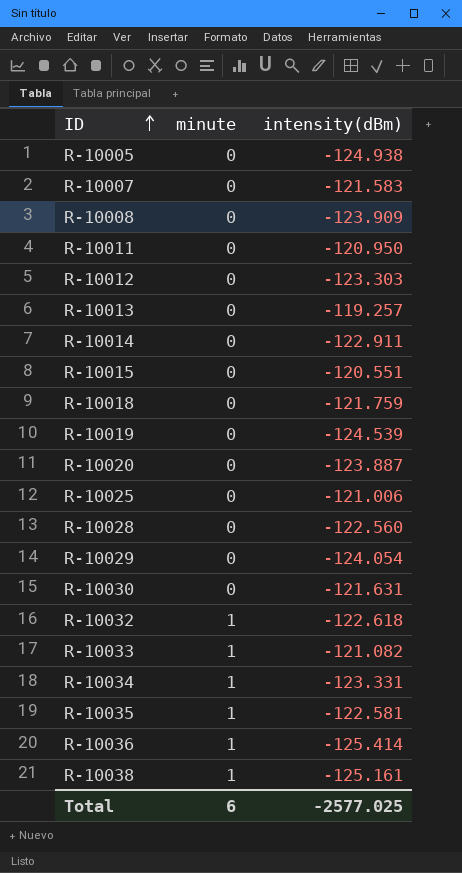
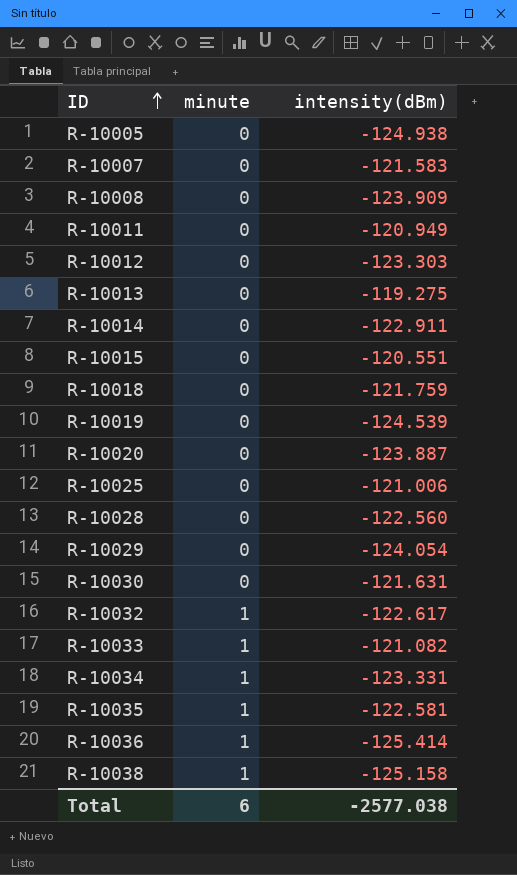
R-10011 | intensity(dBm): -120.950 -> -120.949
R-10013 | intensity(dBm): -119.257 -> -119.275
R-10032 | intensity(dBm): -122.618 -> -122.617
R-10038 | intensity(dBm): -125.161 -> -125.158
Total | intensity(dBm): -2577.025 -> -2577.038

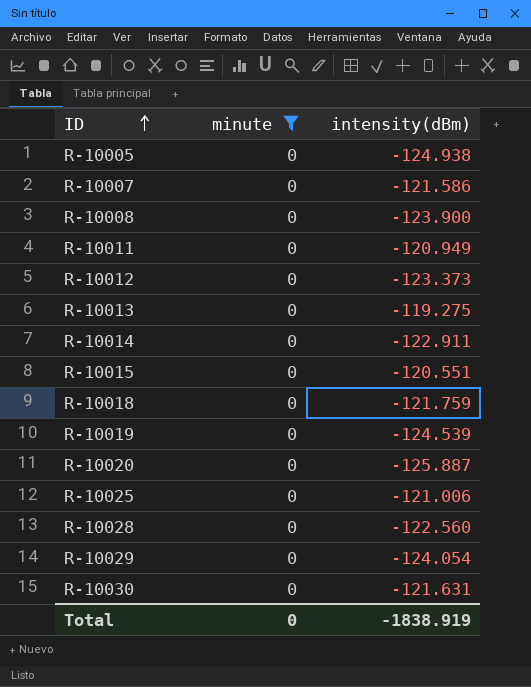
filter: none -> minute = 0
R-10007 | intensity(dBm): -121.583 -> -121.586
R-10008 | intensity(dBm): -123.909 -> -123.900
R-10012 | intensity(dBm): -123.303 -> -123.373
R-10020 | intensity(dBm): -123.887 -> -125.887
Total | minute: 6 -> 0
Total | intensity(dBm): -2577.038 -> -1838.919

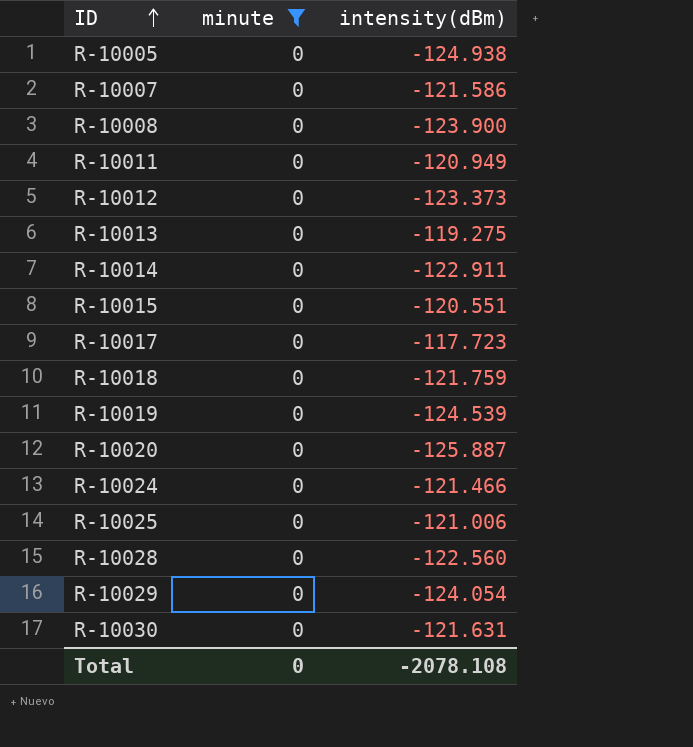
row R-10017: none -> 0 | -117.723
row R-10024: none -> 0 | -121.466
Total | intensity(dBm): -1838.919 -> -2078.108

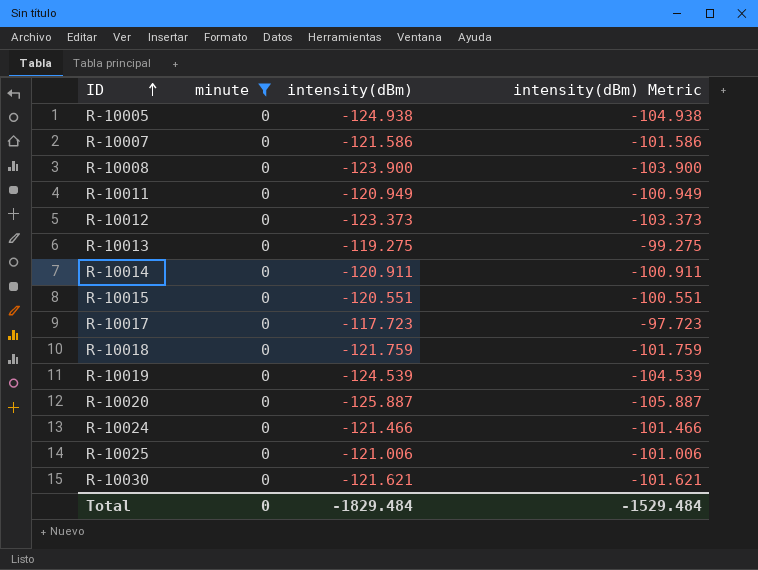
column intensity(dBm) Metric | formula: none -> [intensity(dBm)] + 20
row R-10028: 0 | -122.560 -> none
row R-10029: 0 | -124.054 -> none
R-10014 | intensity(dBm): -122.911 -> -120.911
R-10030 | intensity(dBm): -121.631 -> -121.621
Total | intensity(dBm): -2078.108 -> -1829.484

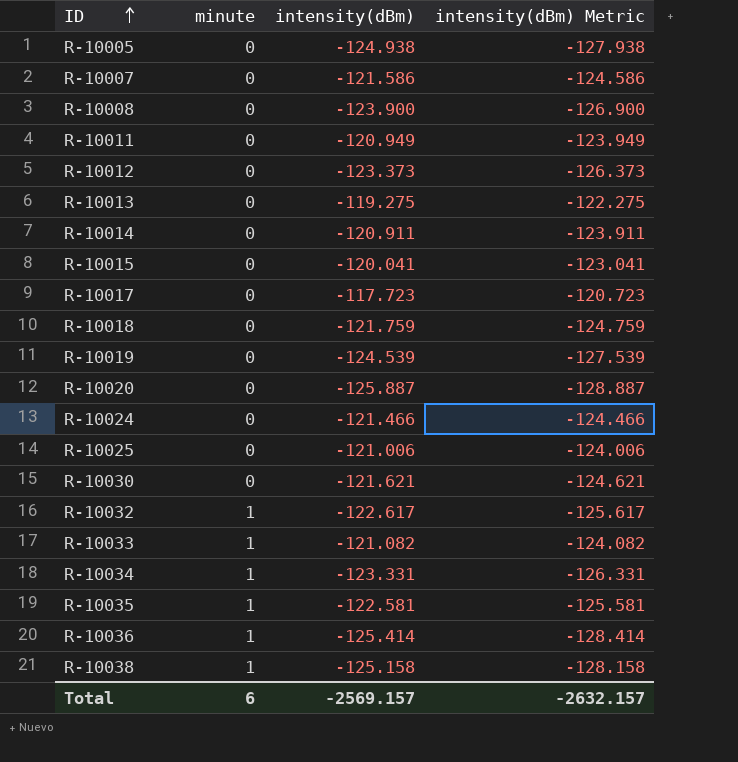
filter: minute = 0 -> none
column intensity(dBm) Metric | formula: [intensity(dBm)] + 20 -> [intensity(dBm)] - 3
R-10015 | intensity(dBm): -120.551 -> -120.041
Total | minute: 0 -> 6
Total | intensity(dBm): -1829.484 -> -2569.157
Total | intensity(dBm) Metric: -1529.484 -> -2632.157

